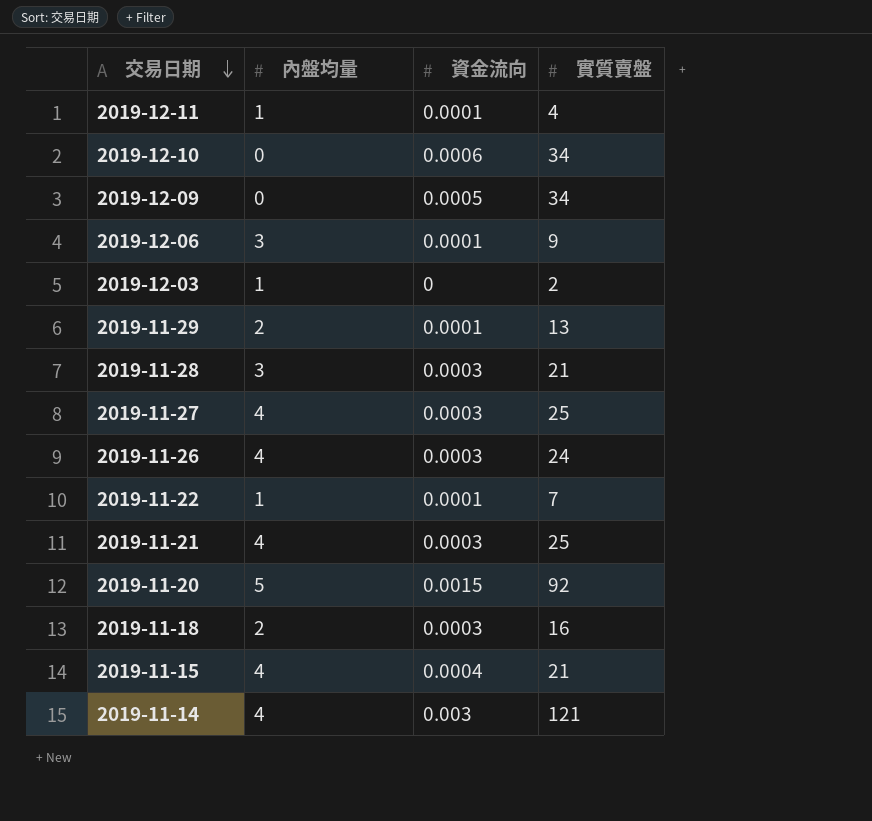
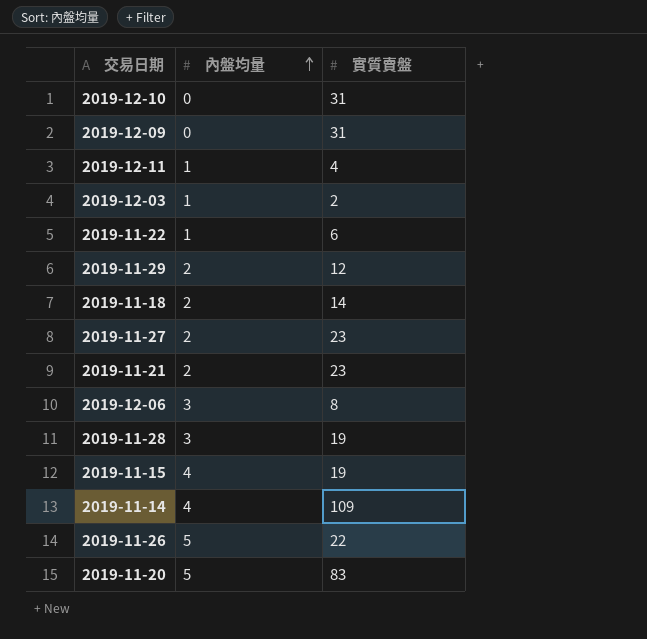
row order: 交易日期 descending -> 內盤均量 ascending
column 資金流向 | position: 3 -> none
2019-12-10 | 實質賣盤: 34 -> 31
2019-12-09 | 實質賣盤: 34 -> 31
2019-11-22 | 實質賣盤: 7 -> 6
2019-11-29 | 實質賣盤: 13 -> 12
2019-11-18 | 實質賣盤: 16 -> 14
2019-11-27 | 內盤均量: 4 -> 2
2019-11-27 | 實質賣盤: 25 -> 23
2019-11-21 | 內盤均量: 4 -> 2
2019-11-21 | 實質賣盤: 25 -> 23
2019-12-06 | 實質賣盤: 9 -> 8
2019-11-28 | 實質賣盤: 21 -> 19
2019-11-15 | 實質賣盤: 21 -> 19
2019-11-14 | 實質賣盤: 121 -> 109
2019-11-26 | 內盤均量: 4 -> 5
2019-11-26 | 實質賣盤: 24 -> 22
2019-11-20 | 實質賣盤: 92 -> 83

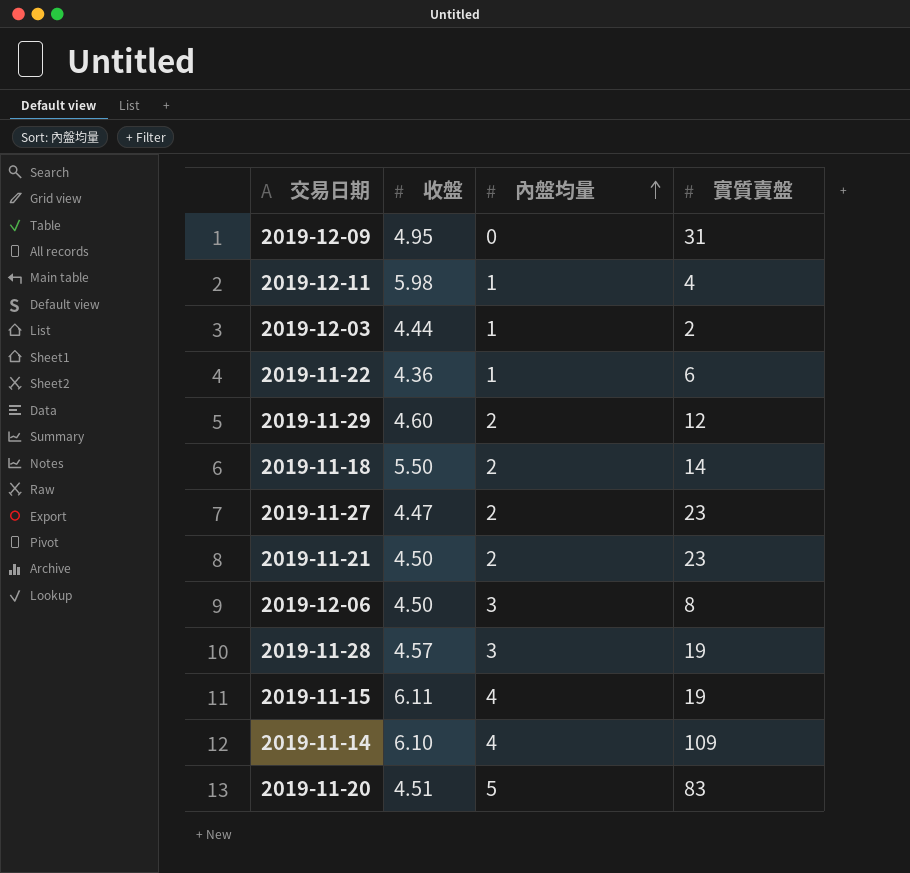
column 收盤 | position: none -> 2
row 2019-12-10: 0 | 31 -> none
row 2019-11-26: 5 | 22 -> none

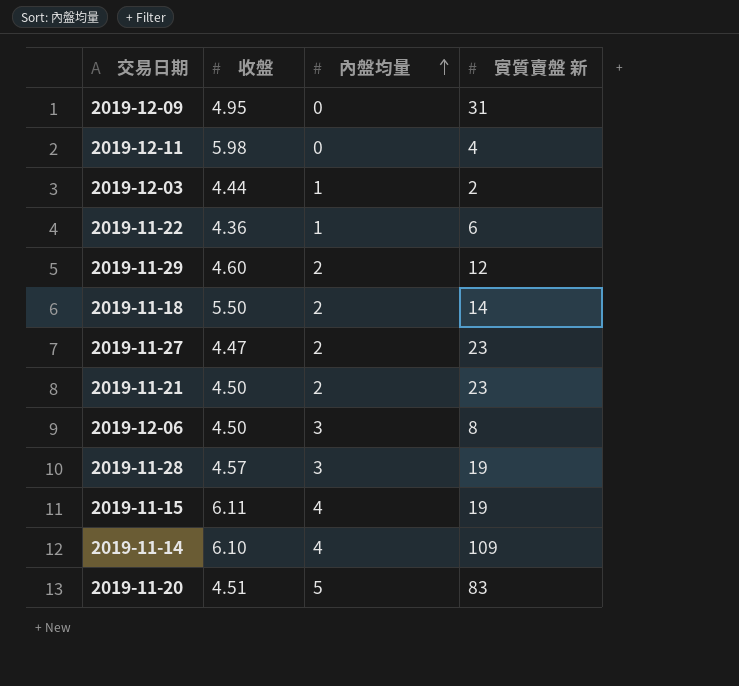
column name: 實質賣盤 -> 實質賣盤 新
2019-12-11 | 內盤均量: 1 -> 0

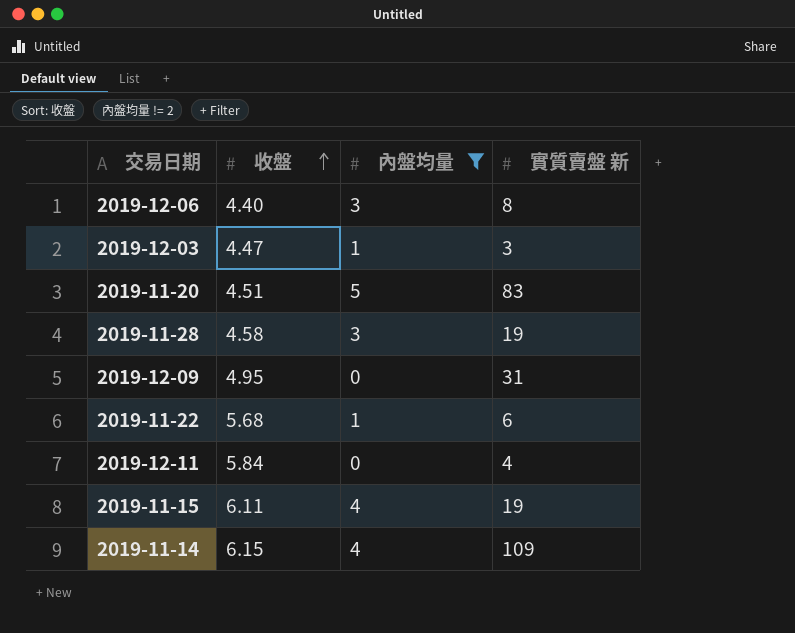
filter: none -> 內盤均量 != 2
row order: 內盤均量 ascending -> 收盤 ascending
2019-12-06 | 收盤: 4.50 -> 4.40
2019-12-03 | 收盤: 4.44 -> 4.47
2019-12-03 | 實質賣盤 新: 2 -> 3
2019-11-28 | 收盤: 4.57 -> 4.58
2019-11-22 | 收盤: 4.36 -> 5.68
2019-12-11 | 收盤: 5.98 -> 5.84
2019-11-14 | 收盤: 6.10 -> 6.15

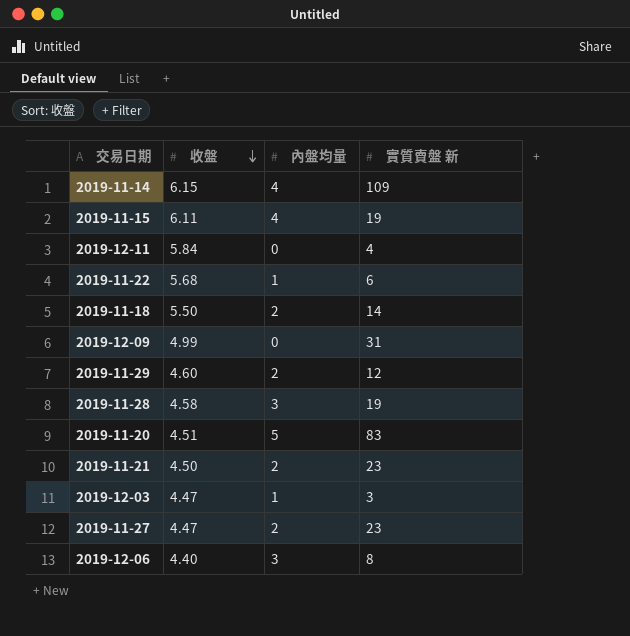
filter: 內盤均量 != 2 -> none
row order: 收盤 ascending -> 收盤 descending
2019-12-09 | 收盤: 4.95 -> 4.99

